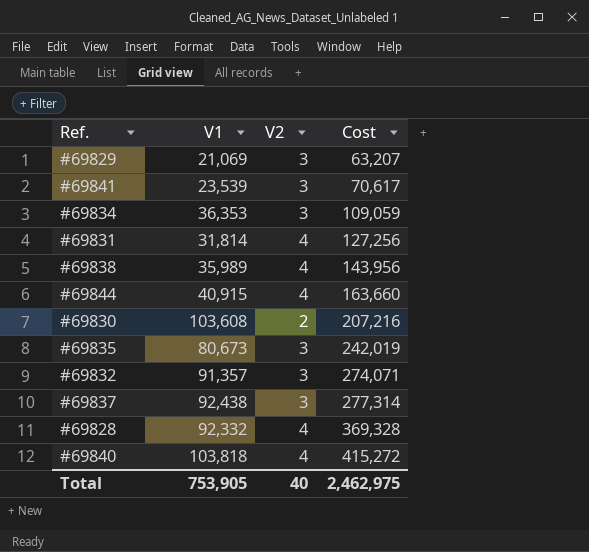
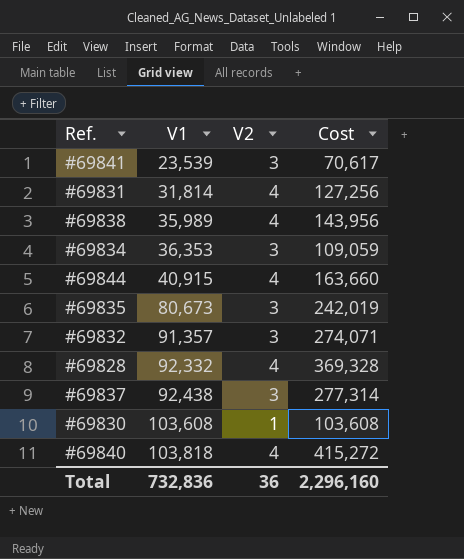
row order: Cost ascending -> V1 ascending
row #69829: 21,069 | 3 | 63,207 -> none
#69830 | V2: 2 -> 1
#69830 | Cost: 207,216 -> 103,608
Total | V1: 753,905 -> 732,836
Total | V2: 40 -> 36
Total | Cost: 2,462,975 -> 2,296,160

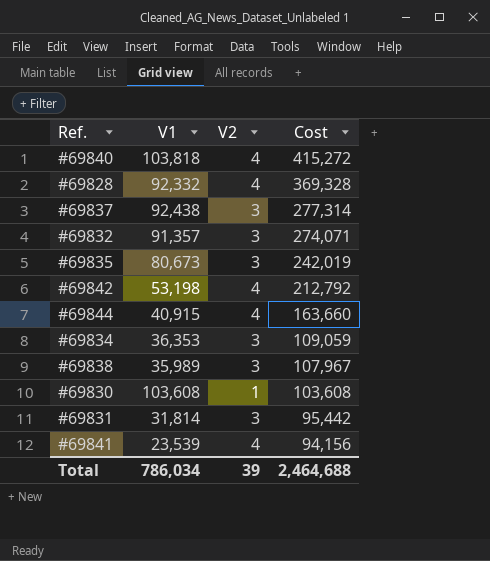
row order: V1 ascending -> Cost descending
row #69842: none -> 53,198 | 4 | 212,792
#69838 | V2: 4 -> 3
#69838 | Cost: 143,956 -> 107,967
#69831 | V2: 4 -> 3
#69831 | Cost: 127,256 -> 95,442
#69841 | V2: 3 -> 4
#69841 | Cost: 70,617 -> 94,156
Total | V1: 732,836 -> 786,034
Total | V2: 36 -> 39
Total | Cost: 2,296,160 -> 2,464,688

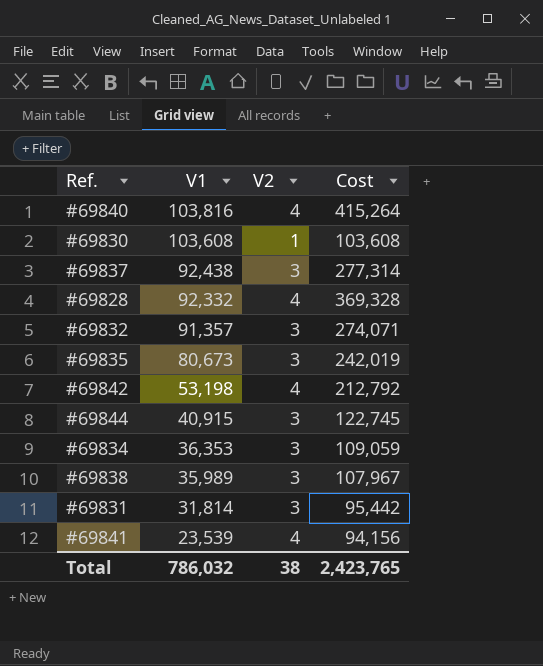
row order: Cost descending -> V1 descending
#69840 | V1: 103,818 -> 103,816
#69840 | Cost: 415,272 -> 415,264
#69844 | V2: 4 -> 3
#69844 | Cost: 163,660 -> 122,745
Total | V1: 786,034 -> 786,032
Total | V2: 39 -> 38
Total | Cost: 2,464,688 -> 2,423,765

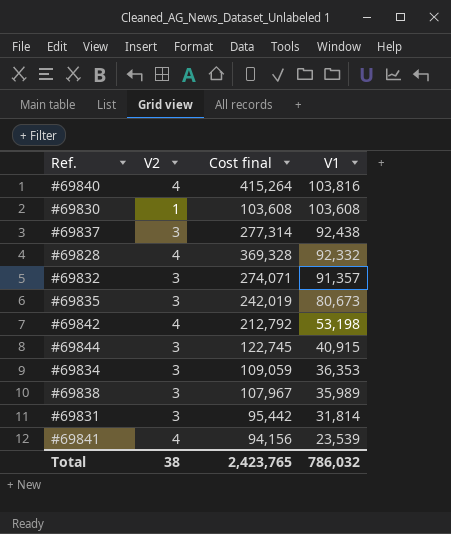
column name: Cost -> Cost final
column V1 | position: 2 -> 4

